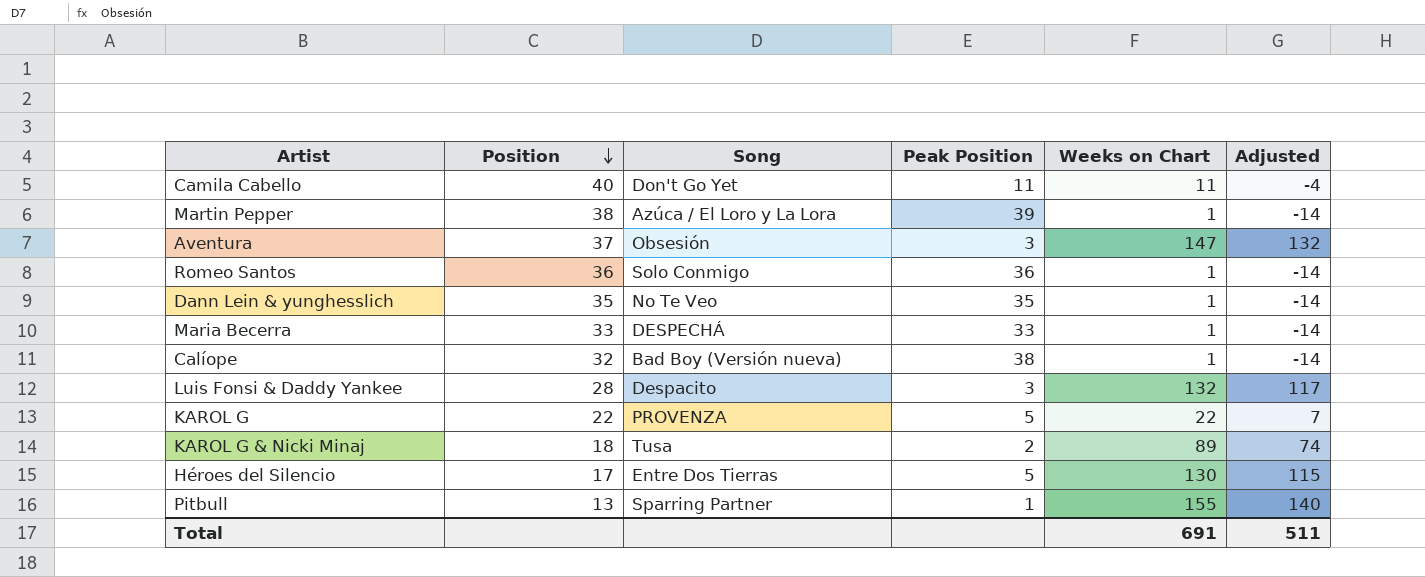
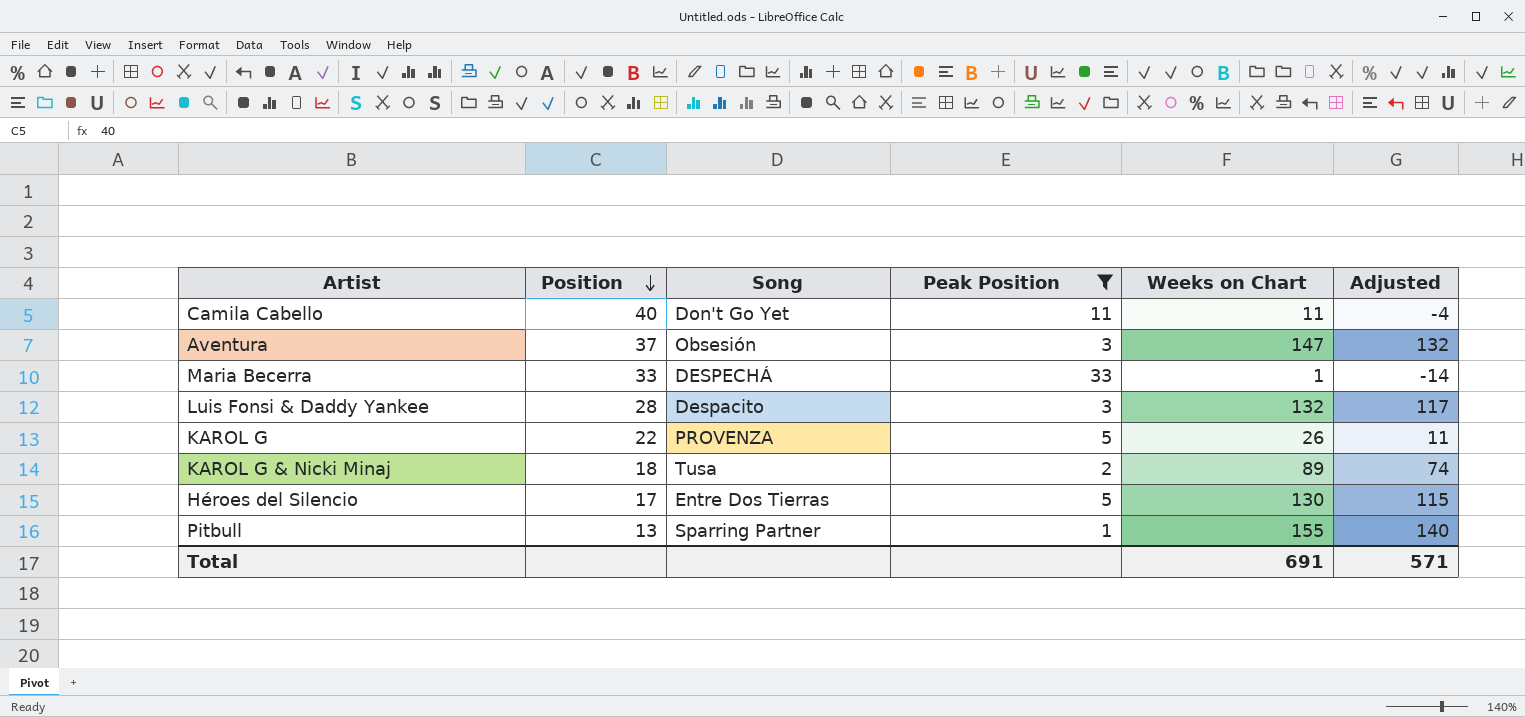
filter: none -> Peak Position <= 33
KAROL G | Weeks on Chart: 22 -> 26
KAROL G | Adjusted: 7 -> 11
Total | Adjusted: 511 -> 571

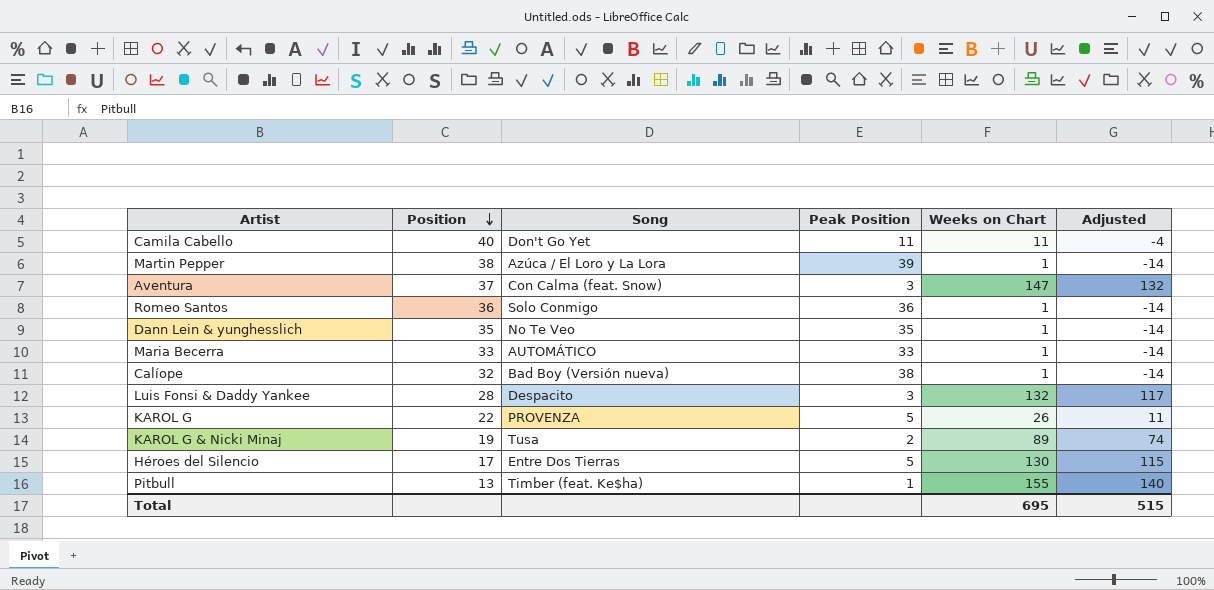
filter: Peak Position <= 33 -> none
Aventura | Song: Obsesión -> Con Calma (feat. Snow)
Maria Becerra | Song: DESPECHÁ -> AUTOMÁTICO
KAROL G & Nicki Minaj | Position: 18 -> 19
Pitbull | Song: Sparring Partner -> Timber (feat. Ke$ha)
Total | Weeks on Chart: 691 -> 695
Total | Adjusted: 571 -> 515

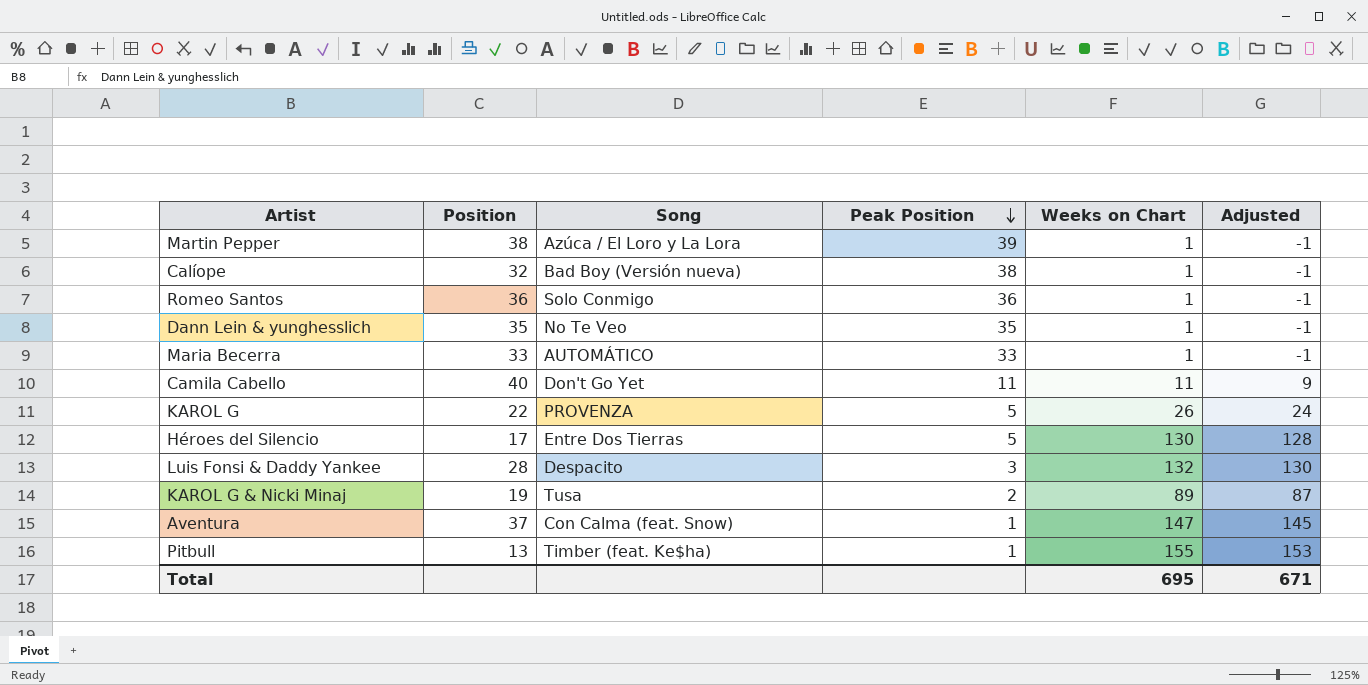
row order: Position descending -> Peak Position descending
column Adjusted | formula: [Weeks on Chart] - 15 -> [Weeks on Chart] - 2
Aventura | Peak Position: 3 -> 1
Total | Adjusted: 515 -> 671

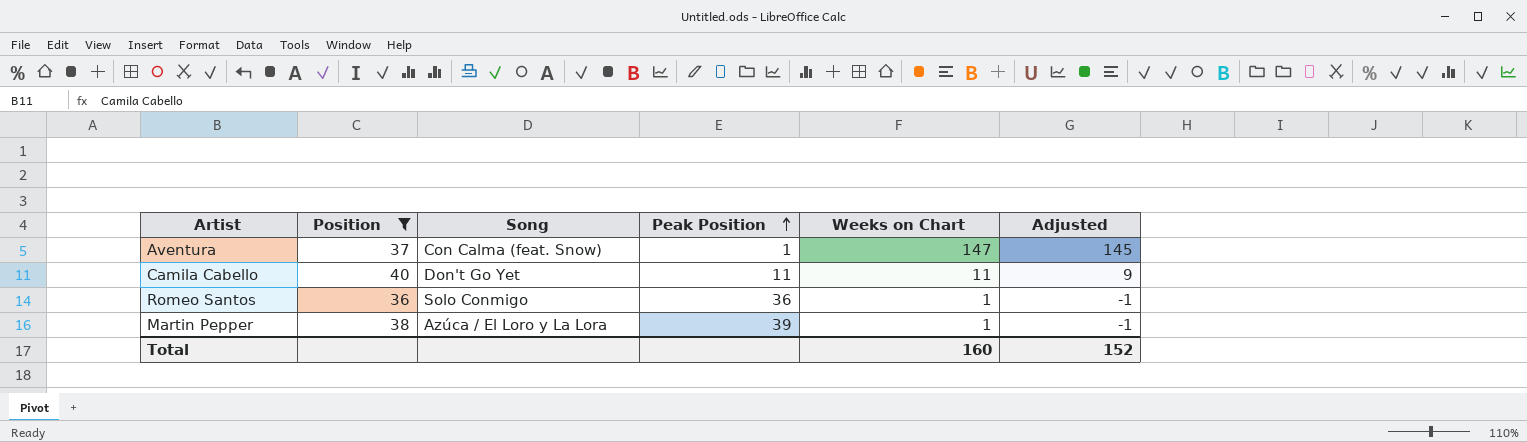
filter: none -> Position >= 36
row order: Peak Position descending -> Peak Position ascending
Total | Weeks on Chart: 695 -> 160
Total | Adjusted: 671 -> 152

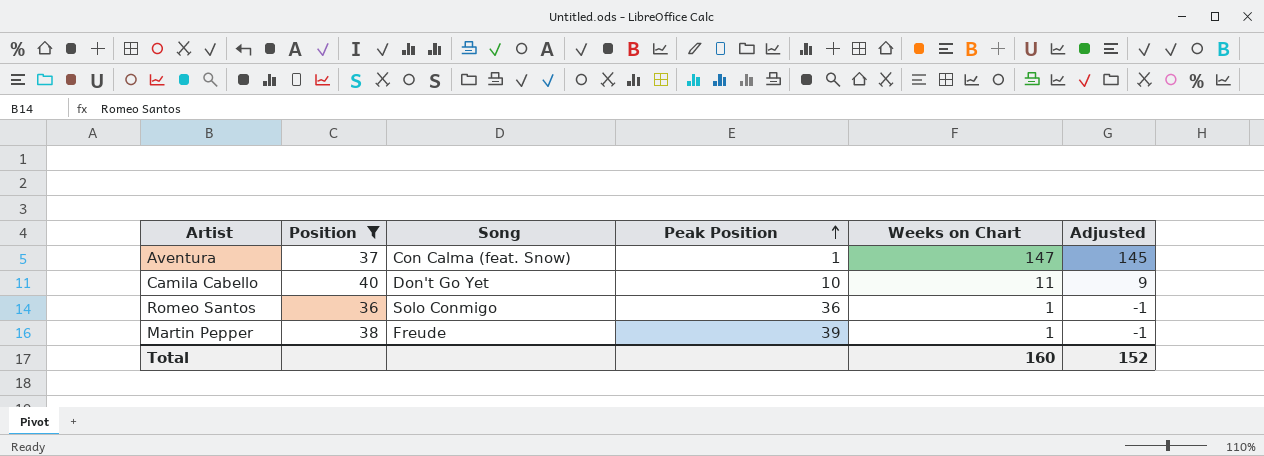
Camila Cabello | Peak Position: 11 -> 10
Martin Pepper | Song: Azúca / El Loro y La Lora -> Freude

